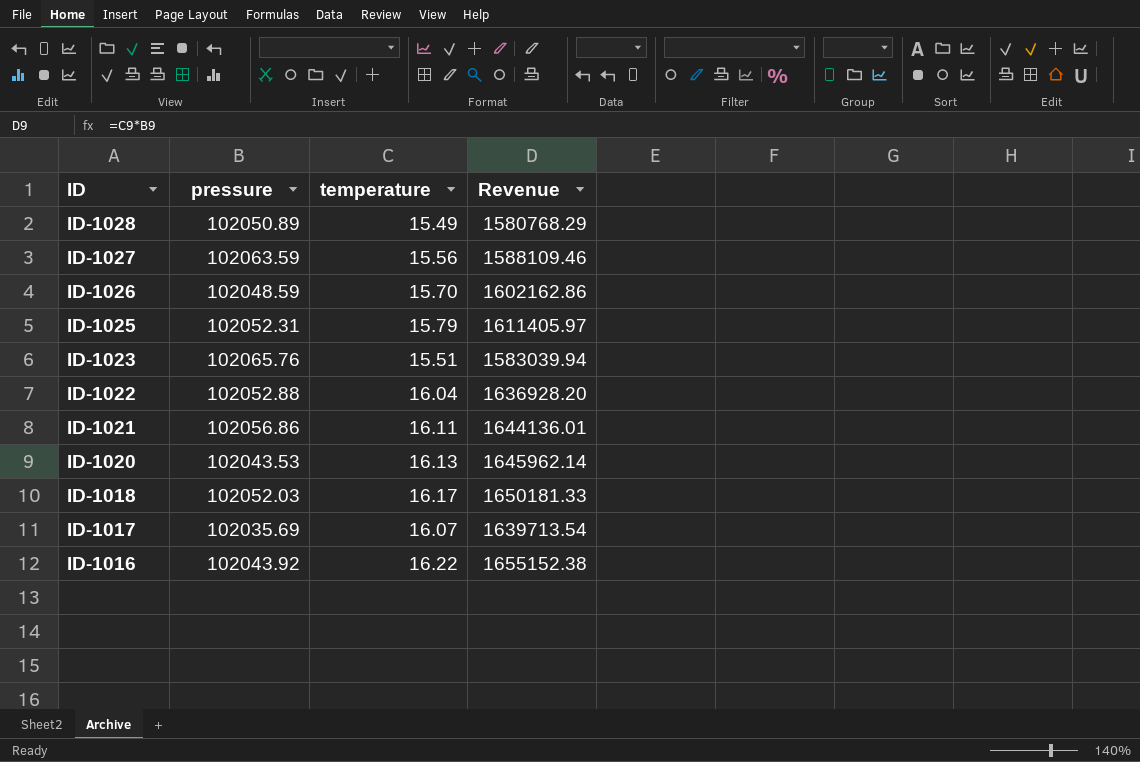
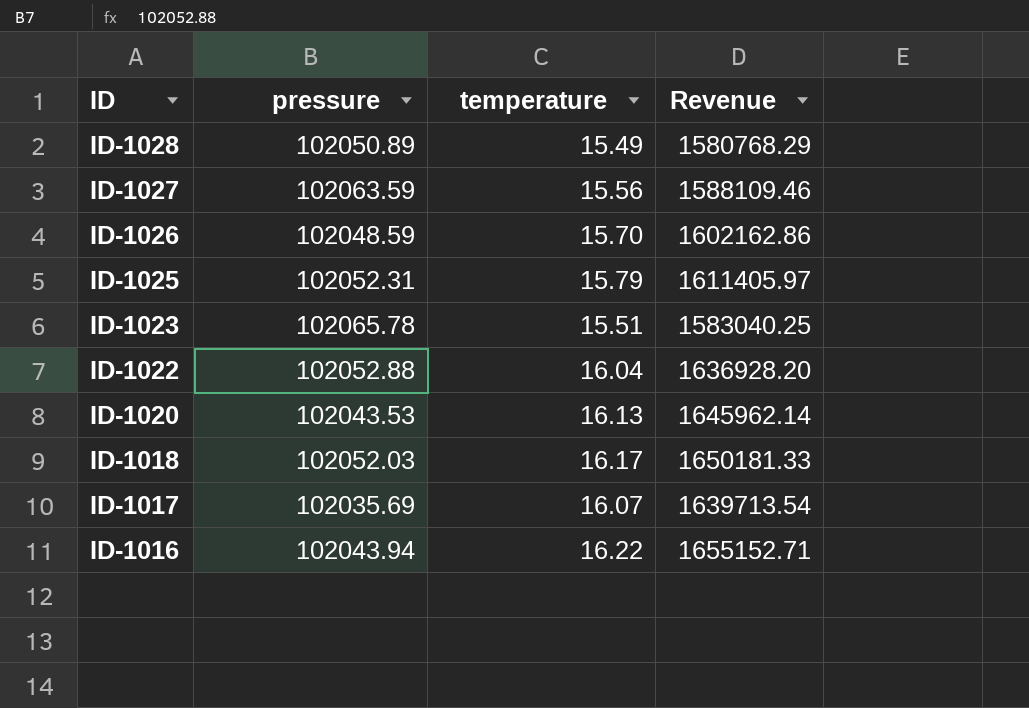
row ID-1021: 102056.86 | 16.11 | 1644136.01 -> none
ID-1023 | pressure: 102065.76 -> 102065.78
ID-1023 | Revenue: 1583039.94 -> 1583040.25
ID-1016 | pressure: 102043.92 -> 102043.94
ID-1016 | Revenue: 1655152.38 -> 1655152.71

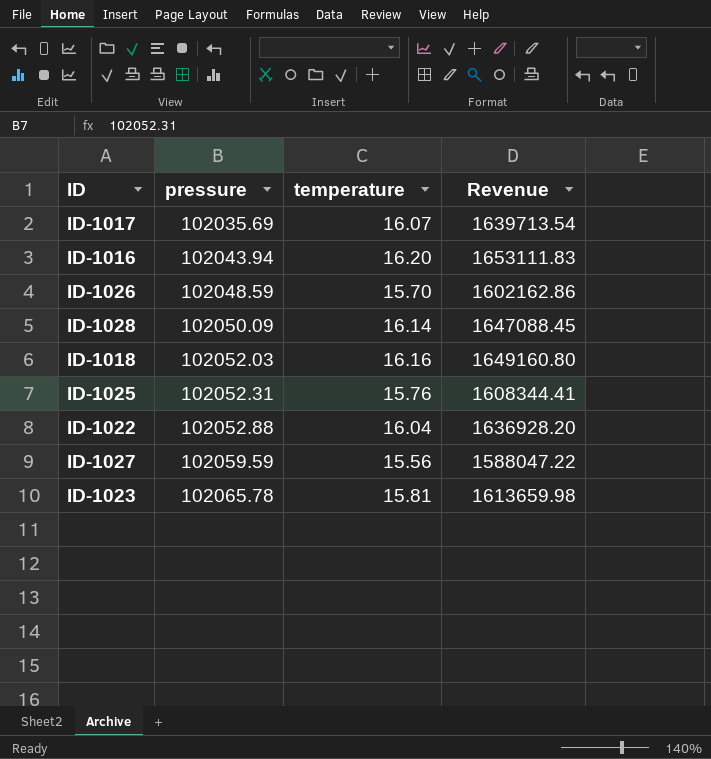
row order: ID descending -> pressure ascending
row ID-1020: 102043.53 | 16.13 | 1645962.14 -> none
ID-1016 | temperature: 16.22 -> 16.20
ID-1016 | Revenue: 1655152.71 -> 1653111.83
ID-1028 | pressure: 102050.89 -> 102050.09
ID-1028 | temperature: 15.49 -> 16.14
ID-1028 | Revenue: 1580768.29 -> 1647088.45
ID-1018 | temperature: 16.17 -> 16.16
ID-1018 | Revenue: 1650181.33 -> 1649160.80
ID-1025 | temperature: 15.79 -> 15.76
ID-1025 | Revenue: 1611405.97 -> 1608344.41
ID-1027 | pressure: 102063.59 -> 102059.59
ID-1027 | Revenue: 1588109.46 -> 1588047.22
ID-1023 | temperature: 15.51 -> 15.81
ID-1023 | Revenue: 1583040.25 -> 1613659.98

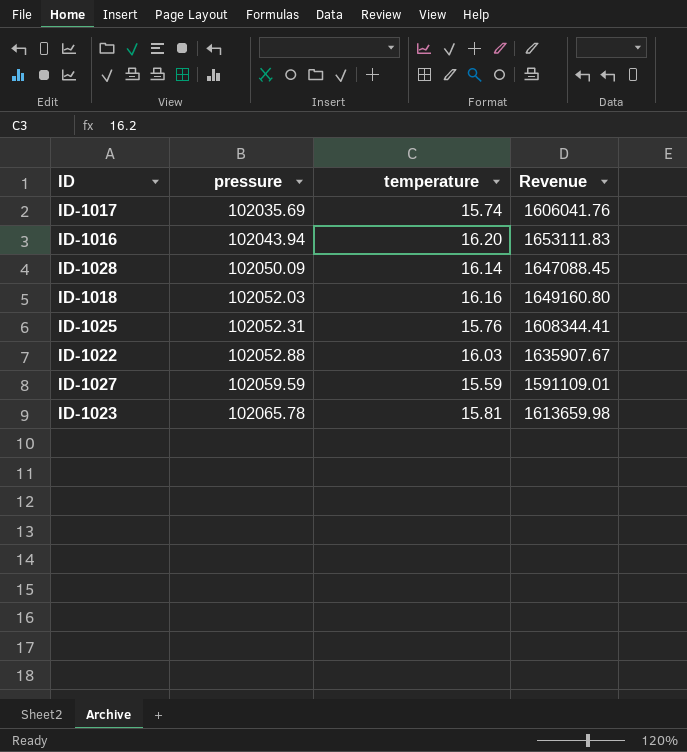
row ID-1026: 102048.59 | 15.70 | 1602162.86 -> none
ID-1017 | temperature: 16.07 -> 15.74
ID-1017 | Revenue: 1639713.54 -> 1606041.76
ID-1022 | temperature: 16.04 -> 16.03
ID-1022 | Revenue: 1636928.20 -> 1635907.67
ID-1027 | temperature: 15.56 -> 15.59
ID-1027 | Revenue: 1588047.22 -> 1591109.01

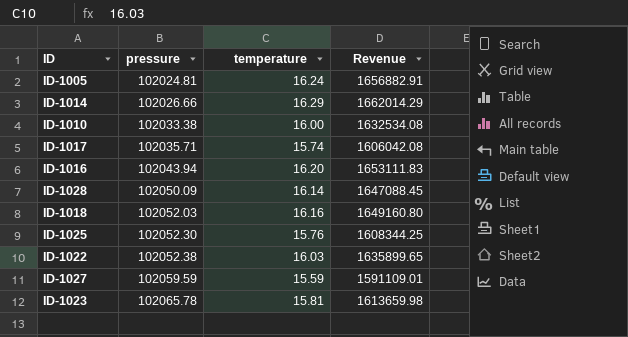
row ID-1005: none -> 102024.81 | 16.24 | 1656882.91
row ID-1014: none -> 102026.66 | 16.29 | 1662014.29
row ID-1010: none -> 102033.38 | 16.00 | 1632534.08
ID-1017 | pressure: 102035.69 -> 102035.71
ID-1017 | Revenue: 1606041.76 -> 1606042.08
ID-1025 | pressure: 102052.31 -> 102052.30
ID-1025 | Revenue: 1608344.41 -> 1608344.25
ID-1022 | pressure: 102052.88 -> 102052.38
ID-1022 | Revenue: 1635907.67 -> 1635899.65

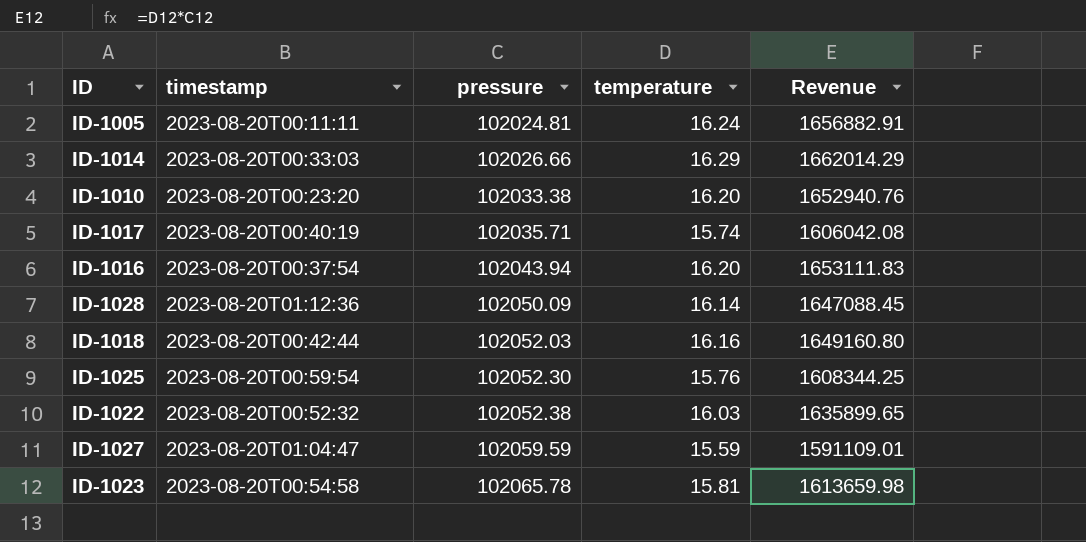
column timestamp | position: none -> 2
ID-1010 | temperature: 16.00 -> 16.20
ID-1010 | Revenue: 1632534.08 -> 1652940.76

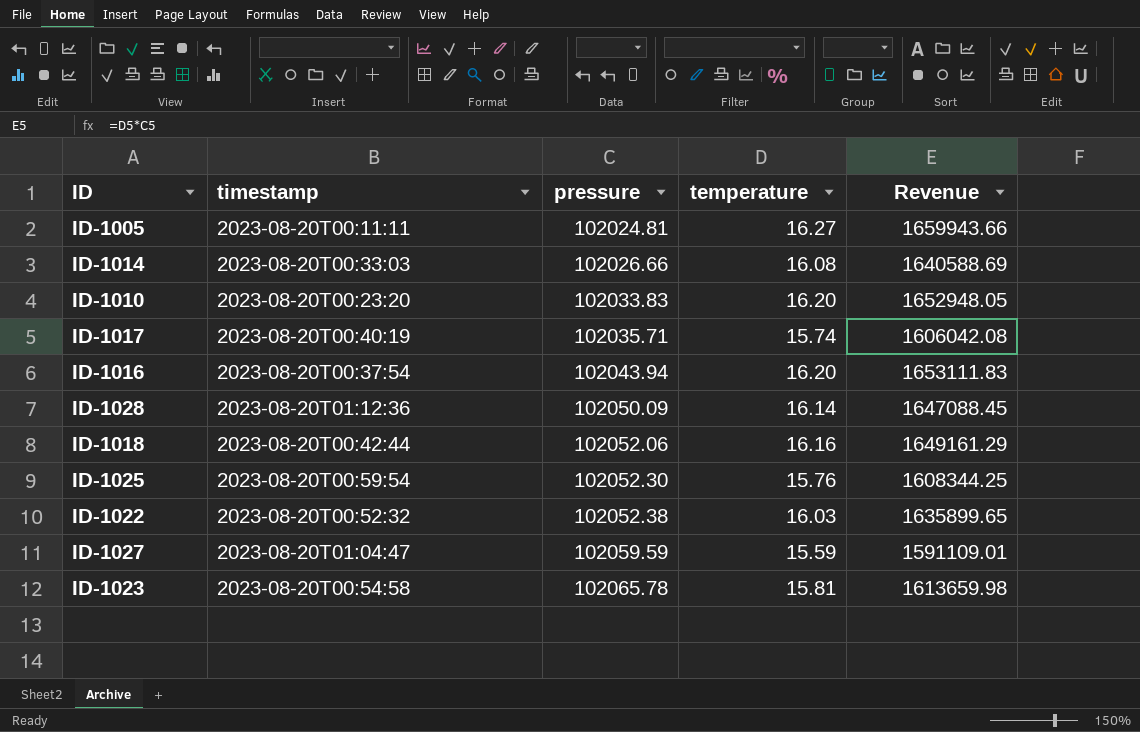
ID-1005 | temperature: 16.24 -> 16.27
ID-1005 | Revenue: 1656882.91 -> 1659943.66
ID-1014 | temperature: 16.29 -> 16.08
ID-1014 | Revenue: 1662014.29 -> 1640588.69
ID-1010 | pressure: 102033.38 -> 102033.83
ID-1010 | Revenue: 1652940.76 -> 1652948.05
ID-1018 | pressure: 102052.03 -> 102052.06
ID-1018 | Revenue: 1649160.80 -> 1649161.29

